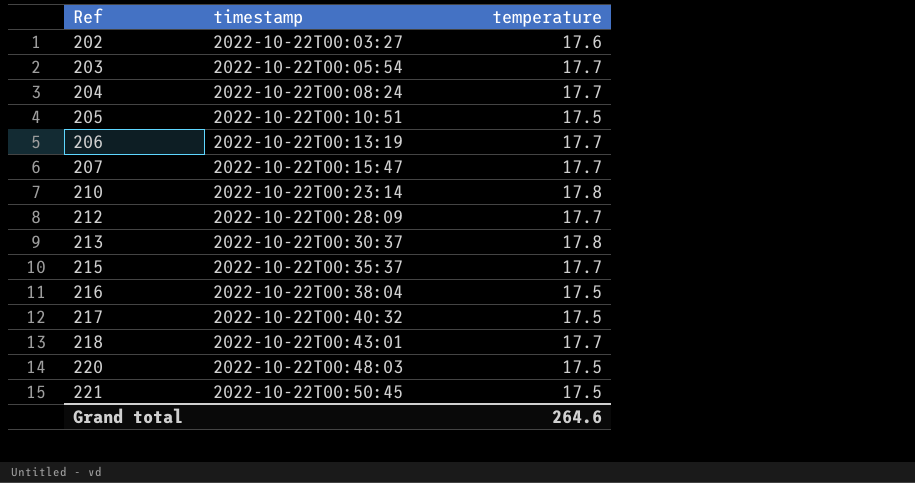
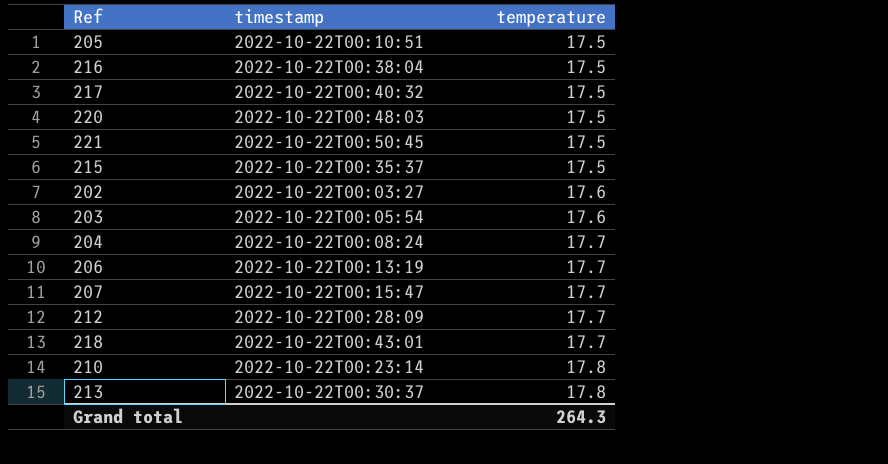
row order: Ref ascending -> temperature ascending
215 | temperature: 17.7 -> 17.5
203 | temperature: 17.7 -> 17.6
Grand total | temperature: 264.6 -> 264.3

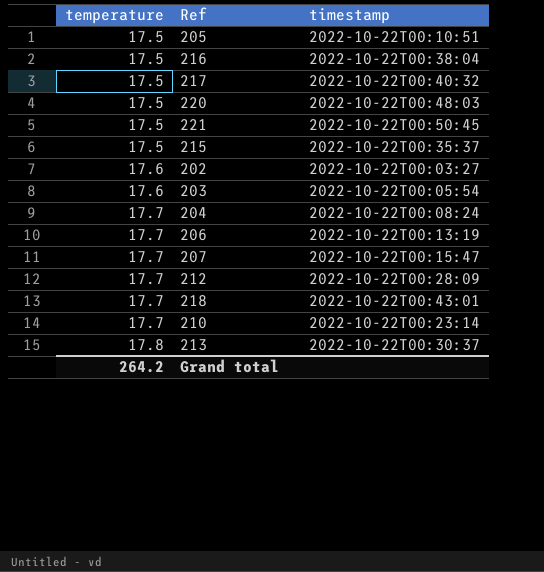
column temperature | position: 3 -> 1
210 | temperature: 17.8 -> 17.7
Grand total | temperature: 264.3 -> 264.2

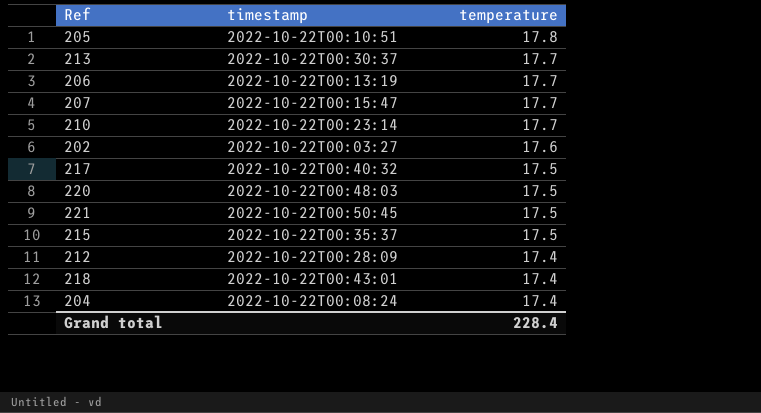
row order: temperature ascending -> temperature descending
column temperature | position: 1 -> 3
row 216: 17.5 | 2022-10-22T00:38:04 -> none
row 203: 17.6 | 2022-10-22T00:05:54 -> none
205 | temperature: 17.5 -> 17.8
213 | temperature: 17.8 -> 17.7
212 | temperature: 17.7 -> 17.4
218 | temperature: 17.7 -> 17.4
204 | temperature: 17.7 -> 17.4
Grand total | temperature: 264.2 -> 228.4

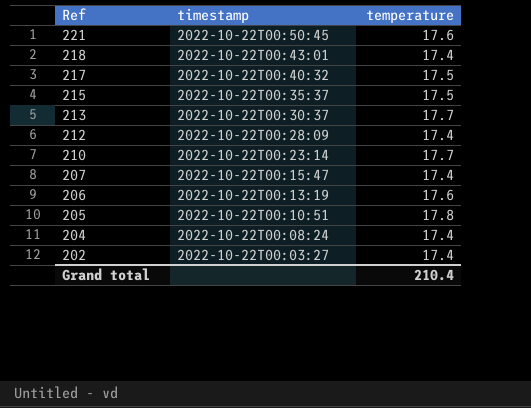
row order: temperature descending -> Ref descending
row 220: 2022-10-22T00:48:03 | 17.5 -> none
221 | temperature: 17.5 -> 17.6
207 | temperature: 17.7 -> 17.4
206 | temperature: 17.7 -> 17.6
202 | temperature: 17.6 -> 17.4
Grand total | temperature: 228.4 -> 210.4

